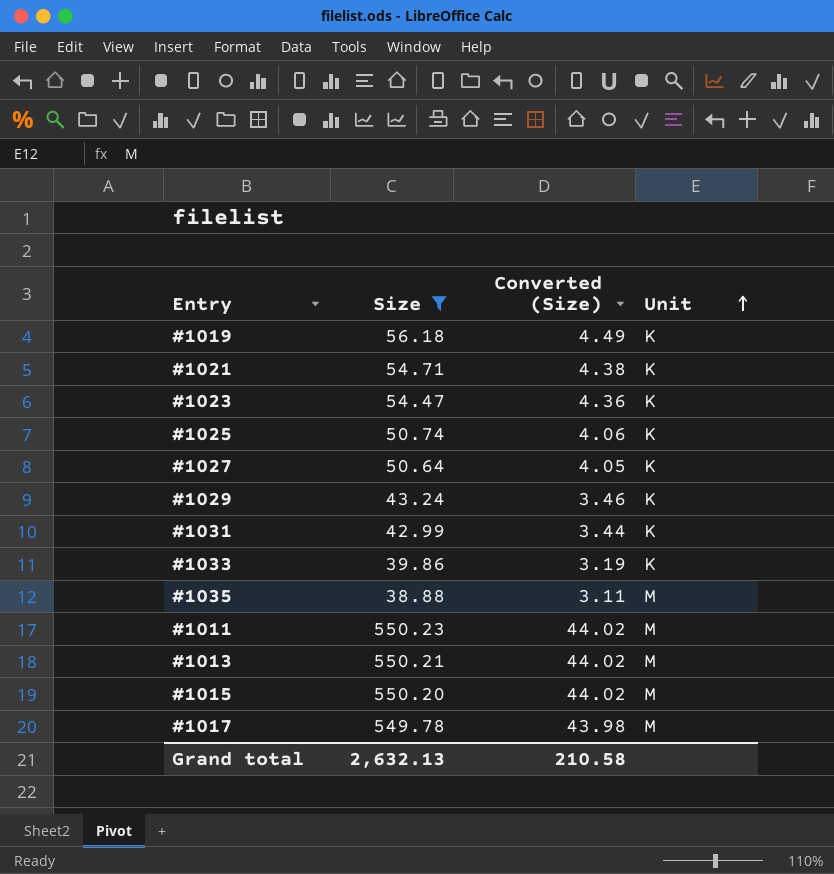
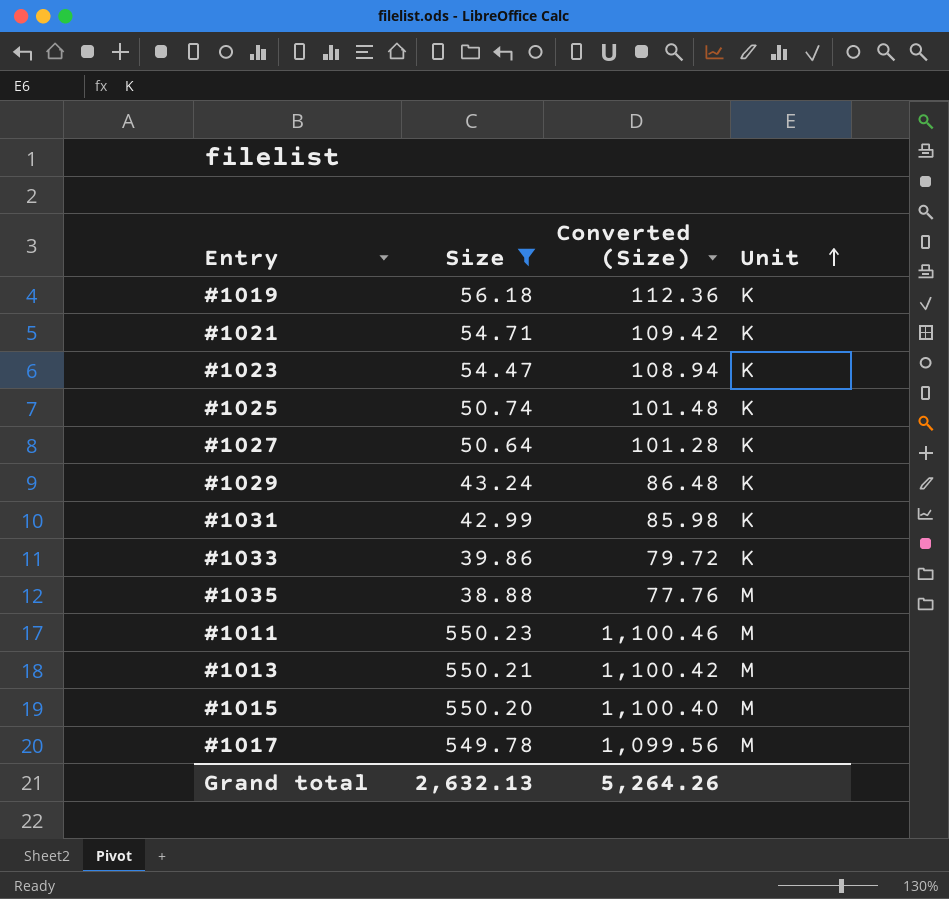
column Converted (Size) | formula: [Size] * 0.08 -> [Size] * 2
Grand total | Converted (Size): 210.58 -> 5,264.26

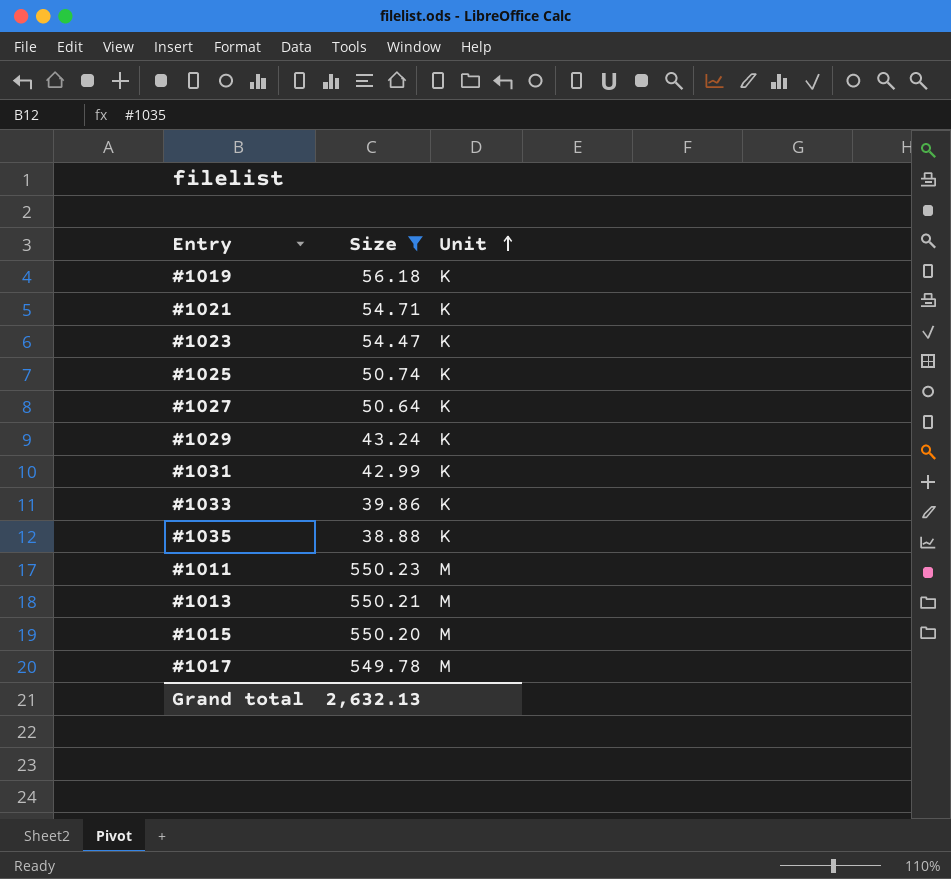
column Converted (Size) | formula: [Size] * 2 -> none
#1035 | Unit: M -> K

